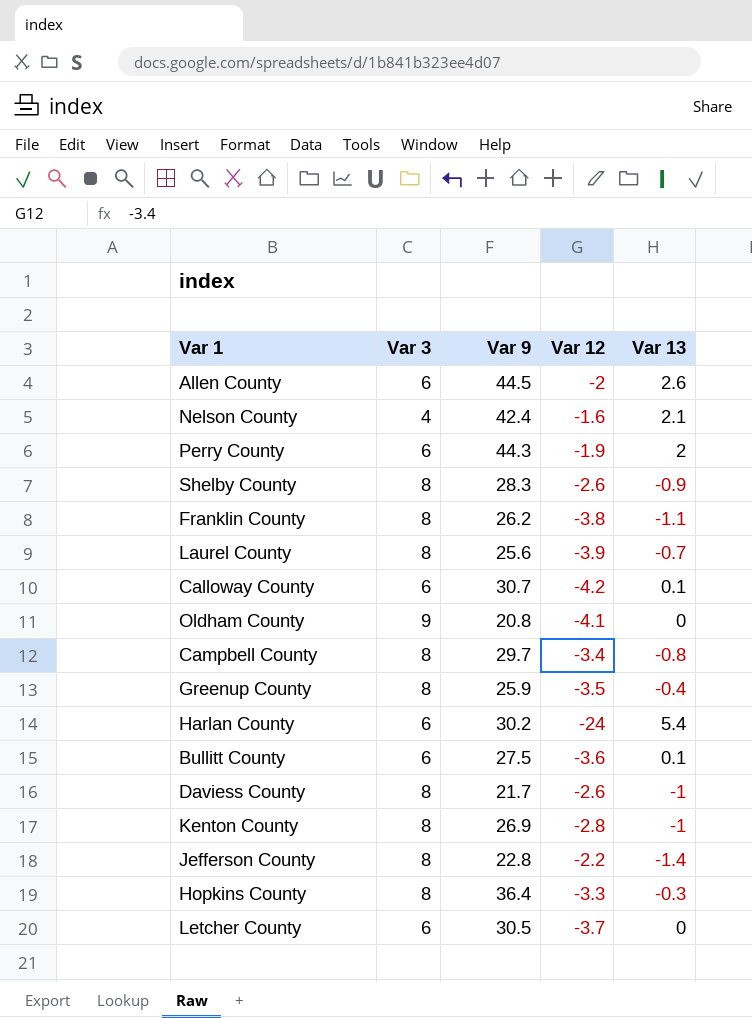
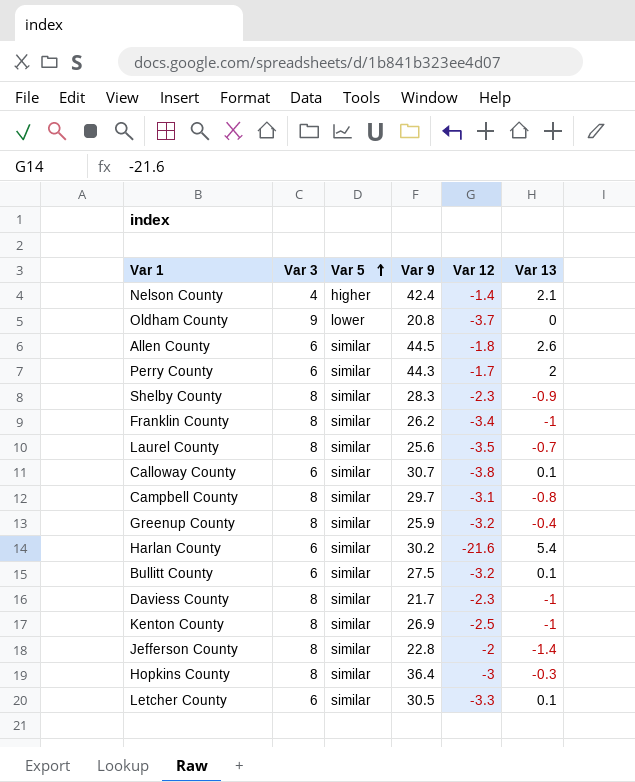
row order: none -> Var 5 ascending
column Var 5 | position: none -> 3
Nelson County | Var 12: -1.6 -> -1.4
Oldham County | Var 12: -4.1 -> -3.7
Allen County | Var 12: -2 -> -1.8
Perry County | Var 12: -1.9 -> -1.7
Shelby County | Var 12: -2.6 -> -2.3
Franklin County | Var 12: -3.8 -> -3.4
Franklin County | Var 13: -1.1 -> -1
Laurel County | Var 12: -3.9 -> -3.5
Calloway County | Var 12: -4.2 -> -3.8
Campbell County | Var 12: -3.4 -> -3.1
Greenup County | Var 12: -3.5 -> -3.2
Harlan County | Var 12: -24 -> -21.6
Bullitt County | Var 12: -3.6 -> -3.2
Daviess County | Var 12: -2.6 -> -2.3
Kenton County | Var 12: -2.8 -> -2.5
Jefferson County | Var 12: -2.2 -> -2
Hopkins County | Var 12: -3.3 -> -3
Letcher County | Var 12: -3.7 -> -3.3
Letcher County | Var 13: 0 -> 0.1

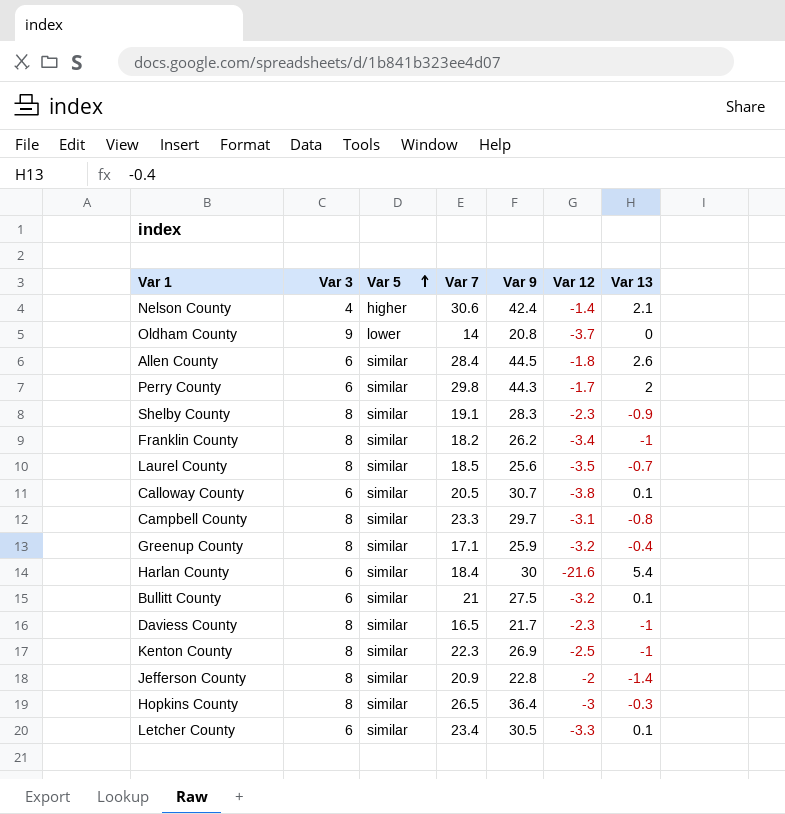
column Var 7 | position: none -> 4
Harlan County | Var 9: 30.2 -> 30

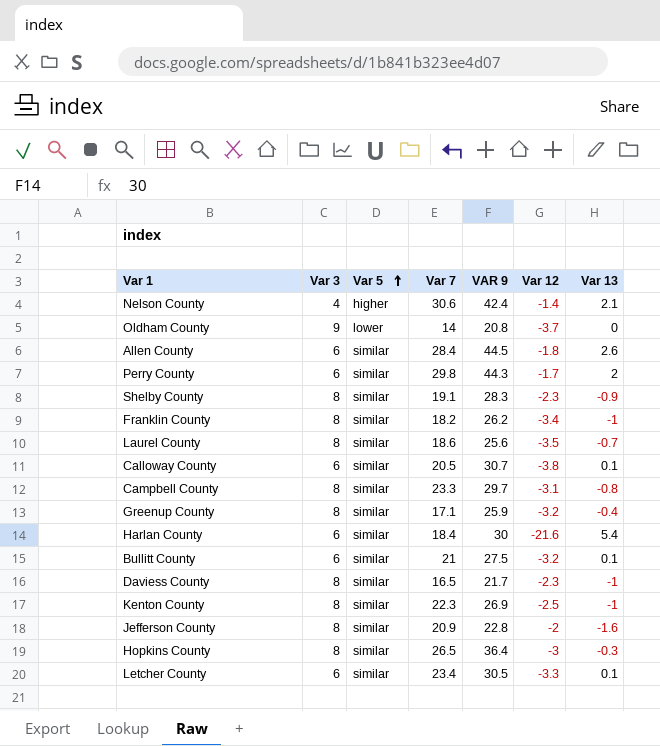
column name: Var 9 -> VAR 9
Laurel County | Var 7: 18.5 -> 18.6
Jefferson County | Var 13: -1.4 -> -1.6

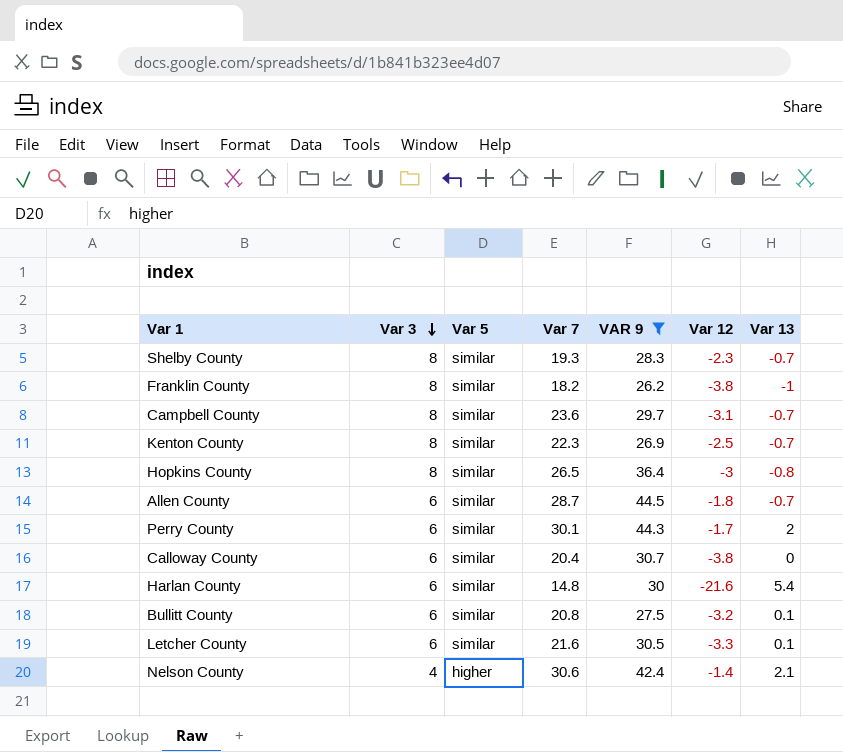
filter: none -> VAR 9 >= 26.2
row order: Var 5 ascending -> Var 3 descending
Shelby County | Var 7: 19.1 -> 19.3
Shelby County | Var 13: -0.9 -> -0.7
Franklin County | Var 12: -3.4 -> -3.8
Campbell County | Var 7: 23.3 -> 23.6
Campbell County | Var 13: -0.8 -> -0.7
Kenton County | Var 13: -1 -> -0.7
Hopkins County | Var 13: -0.3 -> -0.8
Allen County | Var 7: 28.4 -> 28.7
Allen County | Var 13: 2.6 -> -0.7
Perry County | Var 7: 29.8 -> 30.1
Calloway County | Var 7: 20.5 -> 20.4
Calloway County | Var 13: 0.1 -> 0
Harlan County | Var 7: 18.4 -> 14.8
Bullitt County | Var 7: 21 -> 20.8
Letcher County | Var 7: 23.4 -> 21.6

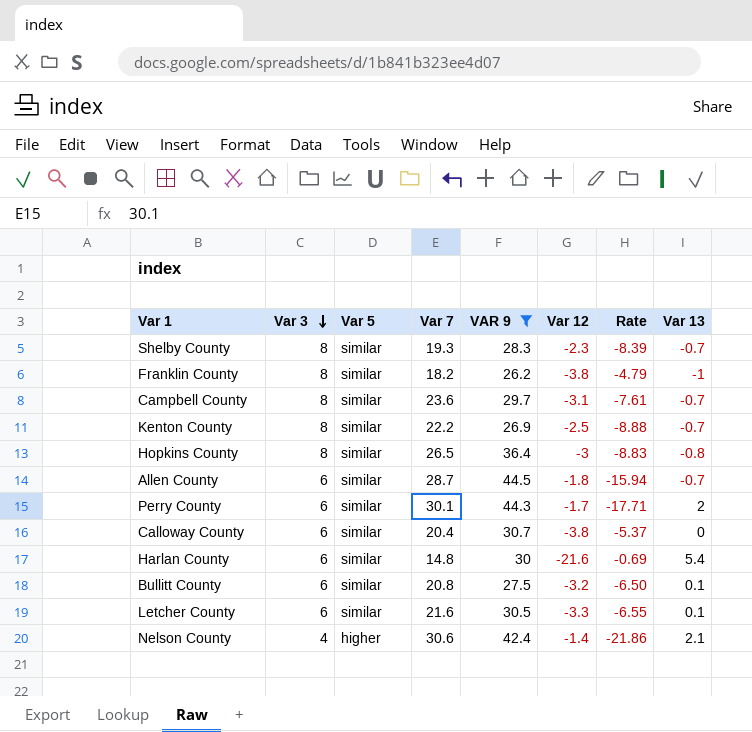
column Rate | formula: none -> [Var 7] / [Var 12]
Kenton County | Var 7: 22.3 -> 22.2

